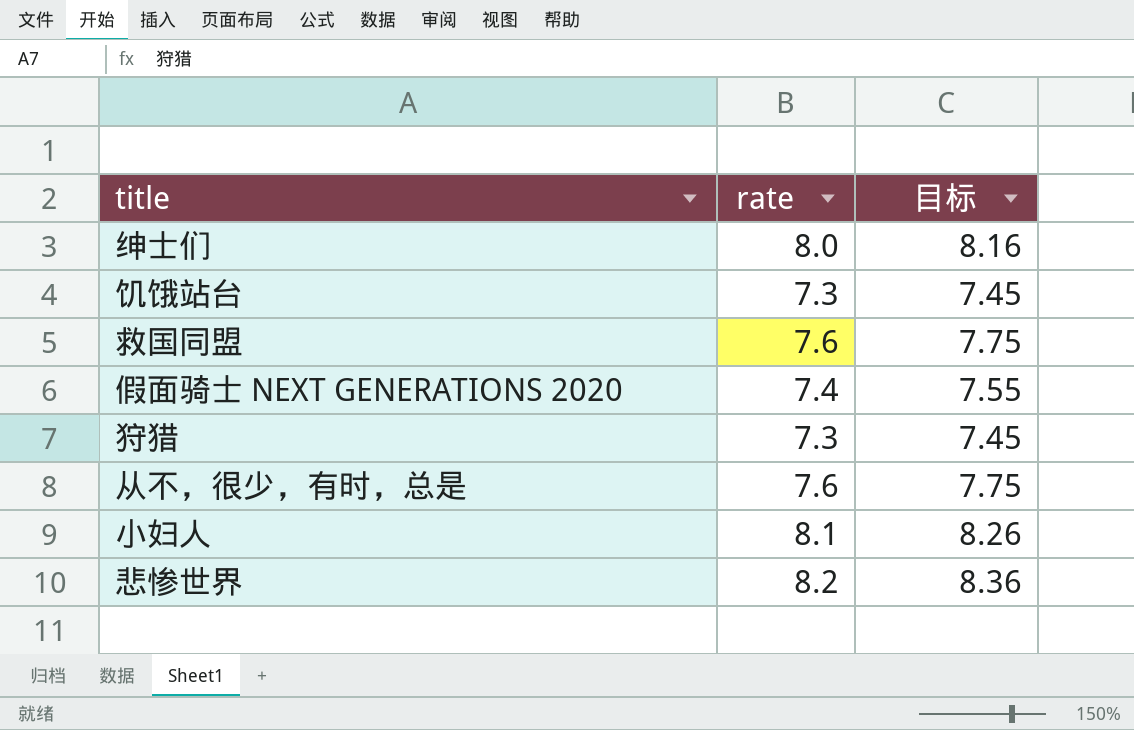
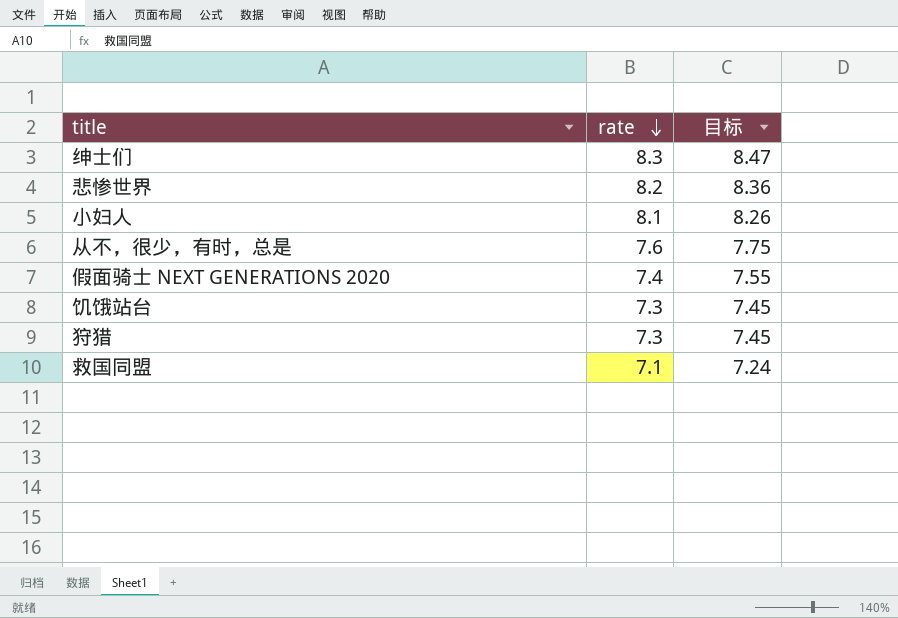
row order: none -> rate descending
绅士们 | rate: 8.0 -> 8.3
绅士们 | 目标: 8.16 -> 8.47
救国同盟 | rate: 7.6 -> 7.1
救国同盟 | 目标: 7.75 -> 7.24

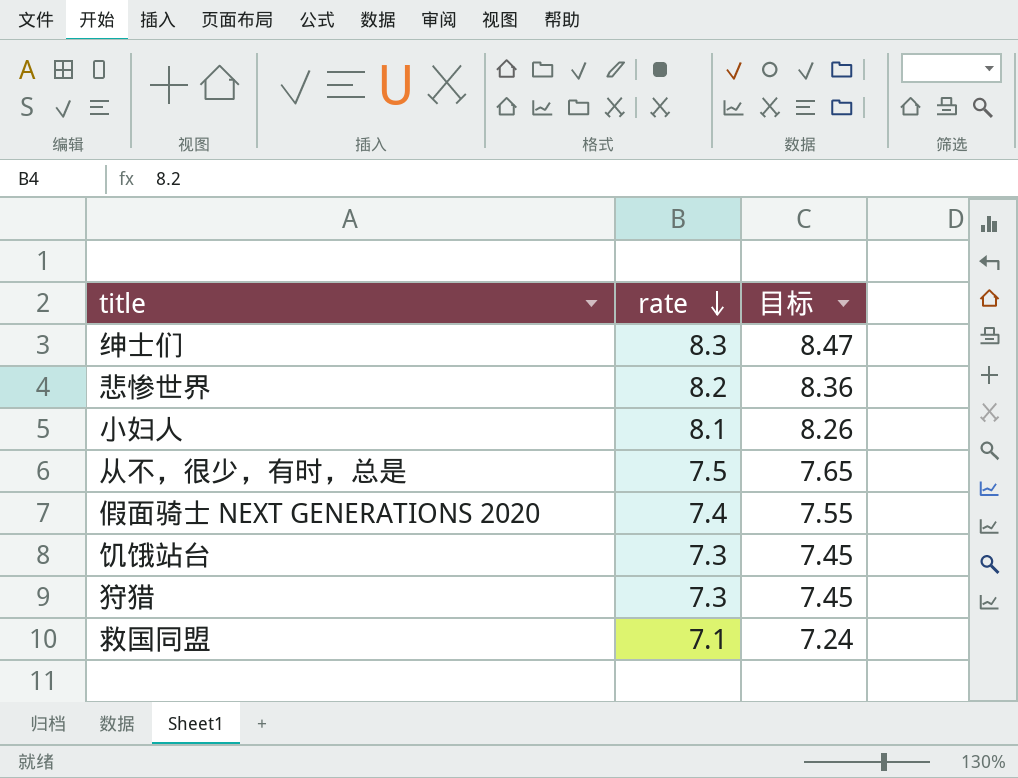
从不，很少，有时，总是 | rate: 7.6 -> 7.5
从不，很少，有时，总是 | 目标: 7.75 -> 7.65

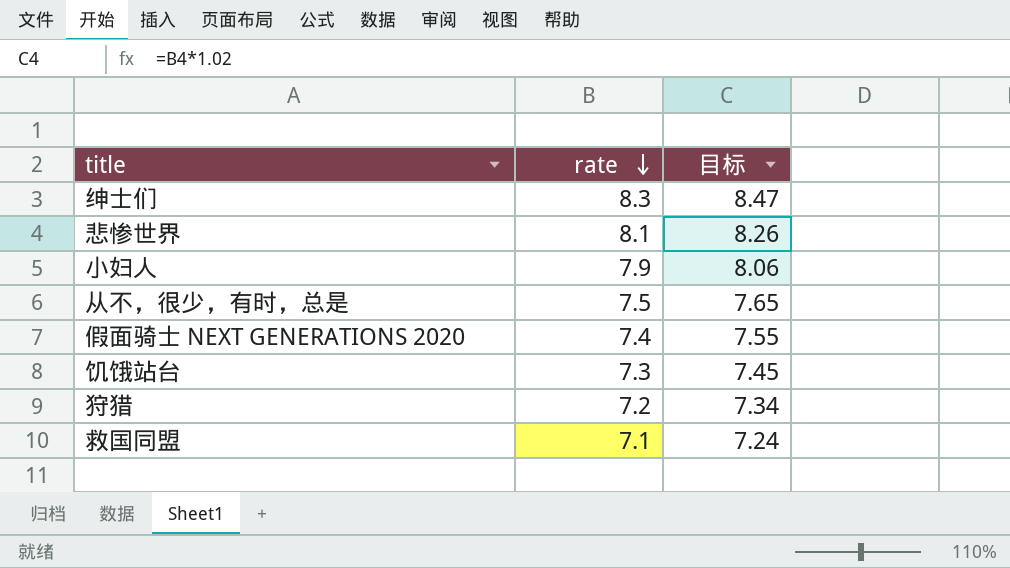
悲惨世界 | rate: 8.2 -> 8.1
悲惨世界 | 目标: 8.36 -> 8.26
小妇人 | rate: 8.1 -> 7.9
小妇人 | 目标: 8.26 -> 8.06
狩猎 | rate: 7.3 -> 7.2
狩猎 | 目标: 7.45 -> 7.34

